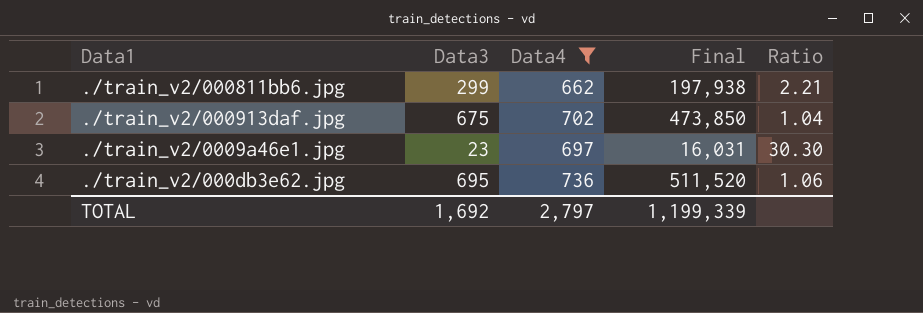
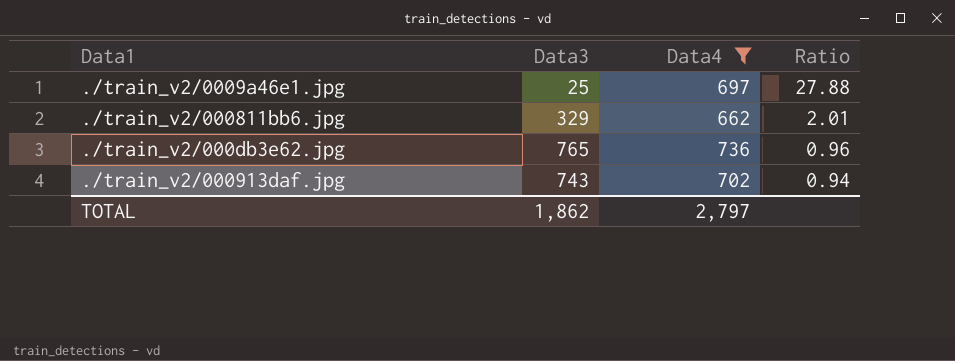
row order: none -> Ratio descending
column Final | formula: [Data3] * [Data4] -> none
./train_v2/0009a46e1.jpg | Data3: 23 -> 25
./train_v2/0009a46e1.jpg | Ratio: 30.30 -> 27.88
./train_v2/000811bb6.jpg | Data3: 299 -> 329
./train_v2/000811bb6.jpg | Ratio: 2.21 -> 2.01
./train_v2/000db3e62.jpg | Data3: 695 -> 765
./train_v2/000db3e62.jpg | Ratio: 1.06 -> 0.96
./train_v2/000913daf.jpg | Data3: 675 -> 743
./train_v2/000913daf.jpg | Ratio: 1.04 -> 0.94
TOTAL | Data3: 1,692 -> 1,862

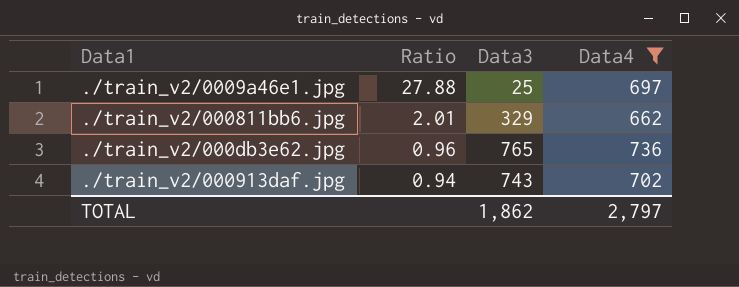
column Ratio | position: 4 -> 2

